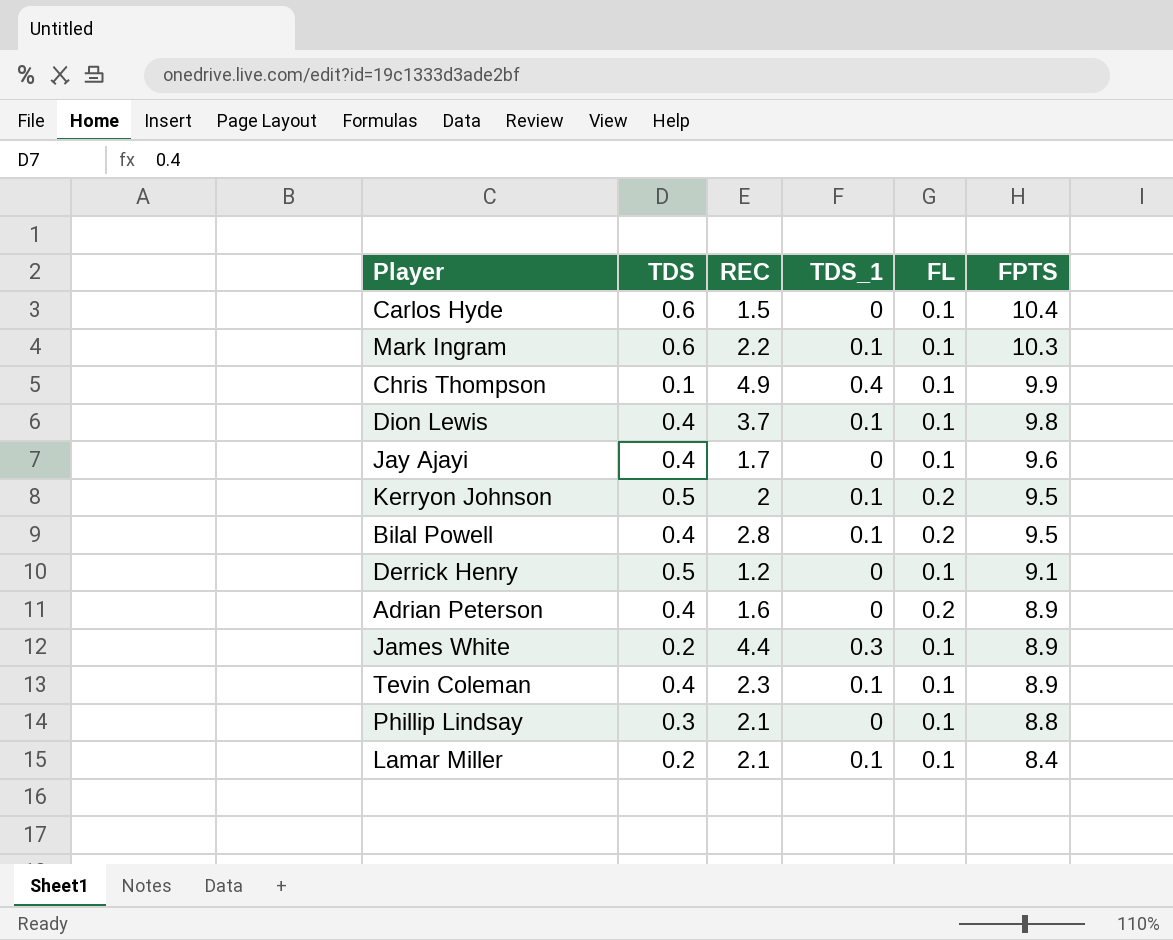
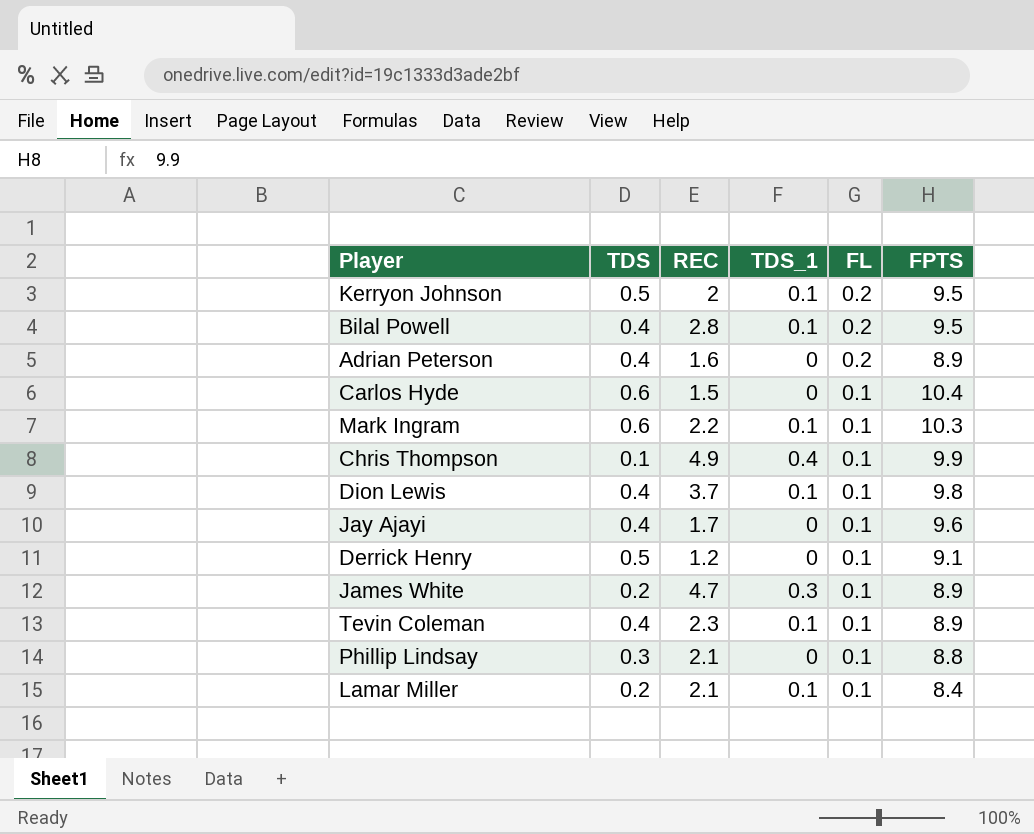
row order: FPTS descending -> FL descending
James White | REC: 4.4 -> 4.7

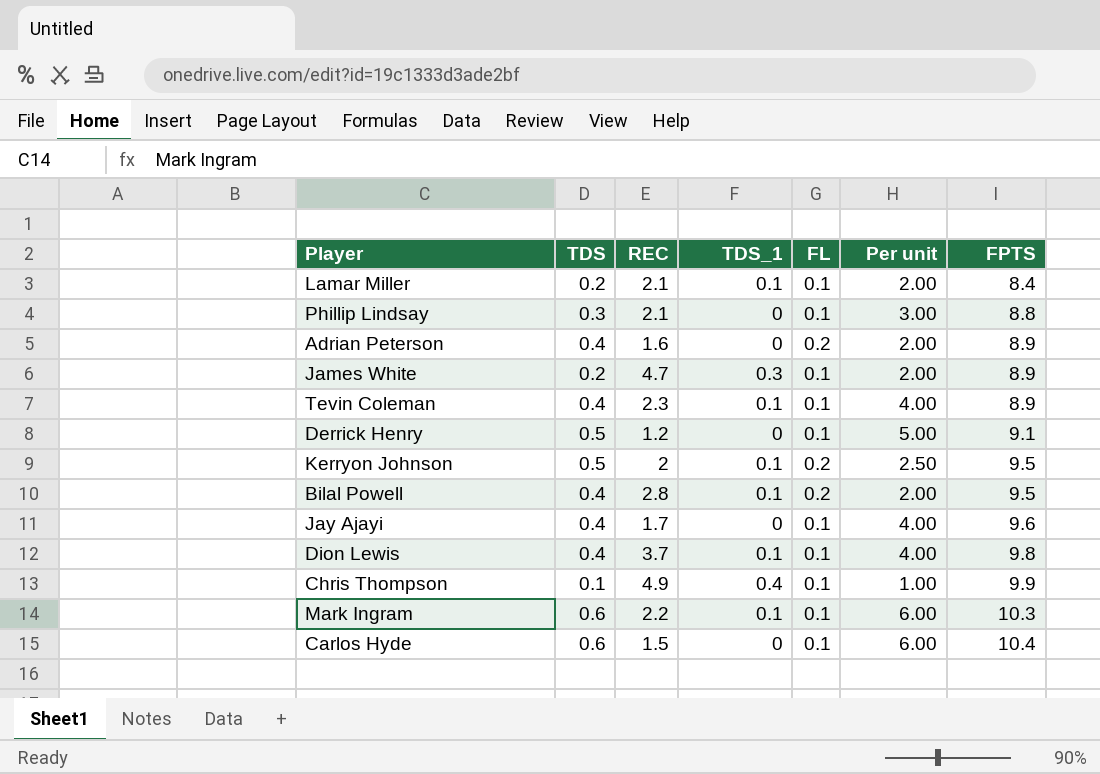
row order: FL descending -> FPTS ascending
column Per unit | formula: none -> [TDS] / [FL]

